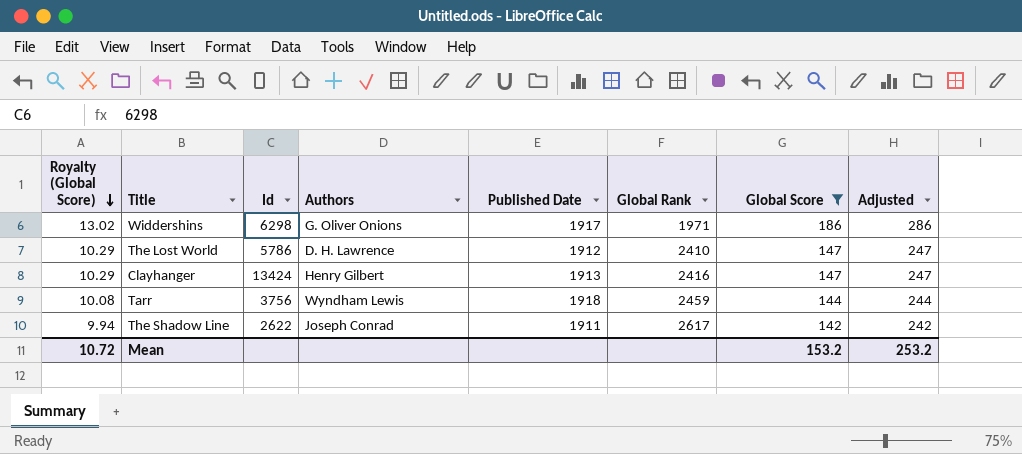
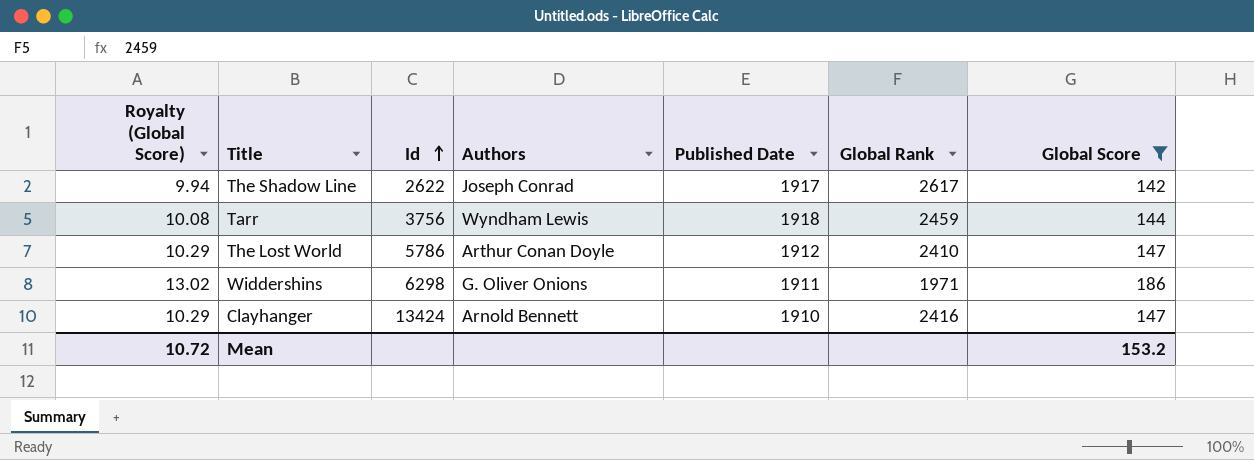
row order: Royalty (Global Score) descending -> Id ascending
column Adjusted | formula: [Global Score] + 100 -> none
The Shadow Line | Published Date: 1911 -> 1917
The Lost World | Authors: D. H. Lawrence -> Arthur Conan Doyle
Widdershins | Published Date: 1917 -> 1911
Clayhanger | Authors: Henry Gilbert -> Arnold Bennett
Clayhanger | Published Date: 1913 -> 1910

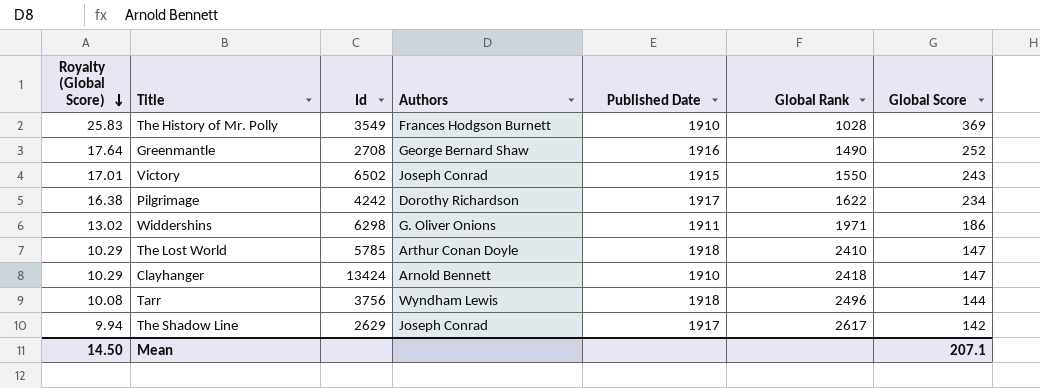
filter: Global Score <= 186 -> none
row order: Id ascending -> Royalty (Global Score) descending
The Lost World | Id: 5786 -> 5785
The Lost World | Published Date: 1912 -> 1918
Clayhanger | Global Rank: 2416 -> 2418
Tarr | Global Rank: 2459 -> 2496
The Shadow Line | Id: 2622 -> 2629
Mean | Royalty (Global Score): 10.72 -> 14.50
Mean | Global Score: 153.2 -> 207.1

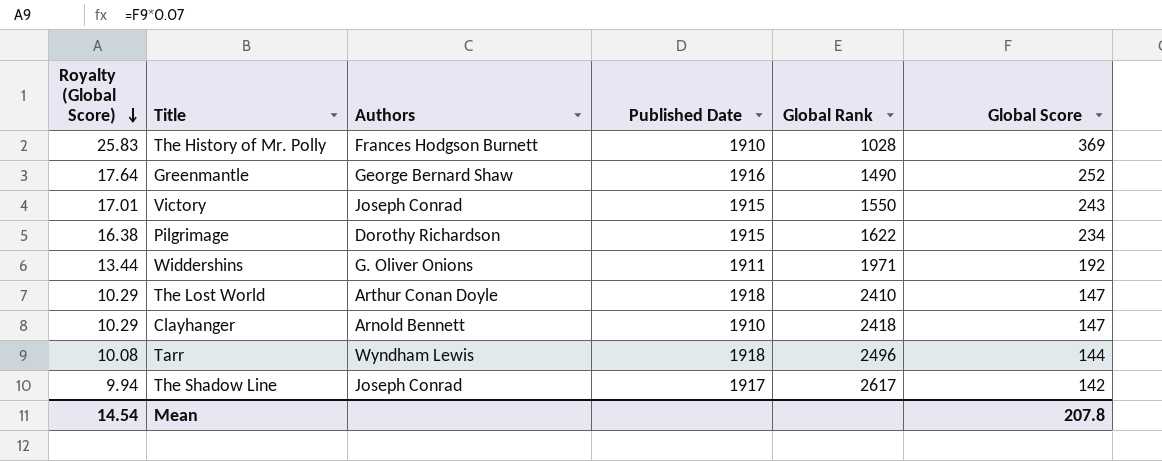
column Id | position: 3 -> none
Pilgrimage | Published Date: 1917 -> 1915
Widdershins | Royalty (Global Score): 13.02 -> 13.44
Widdershins | Global Score: 186 -> 192
Mean | Royalty (Global Score): 14.50 -> 14.54
Mean | Global Score: 207.1 -> 207.8

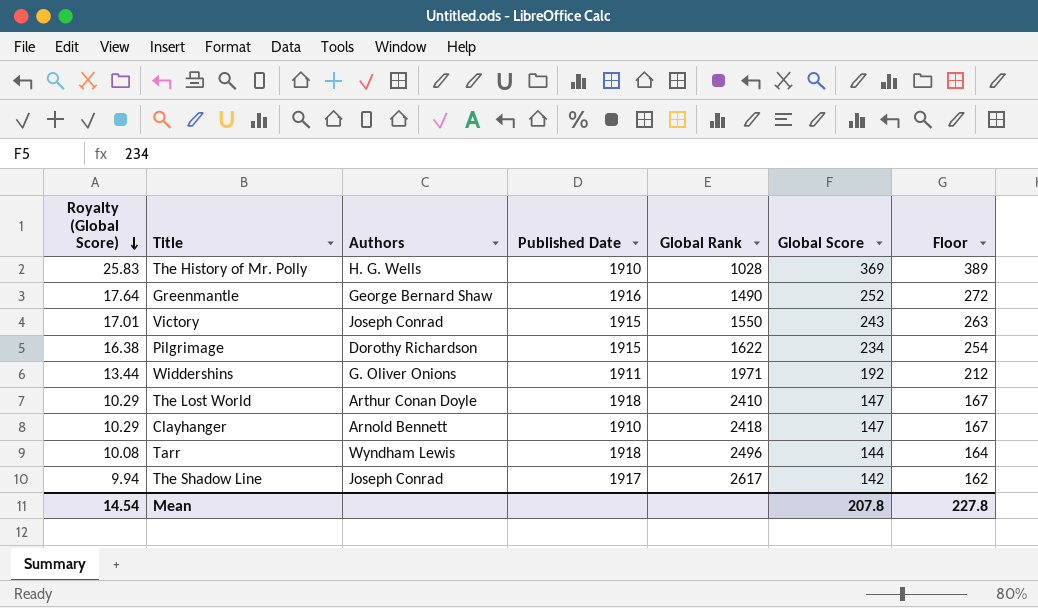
column Floor | formula: none -> [Global Score] + 20
The History of Mr. Polly | Authors: Frances Hodgson Burnett -> H. G. Wells

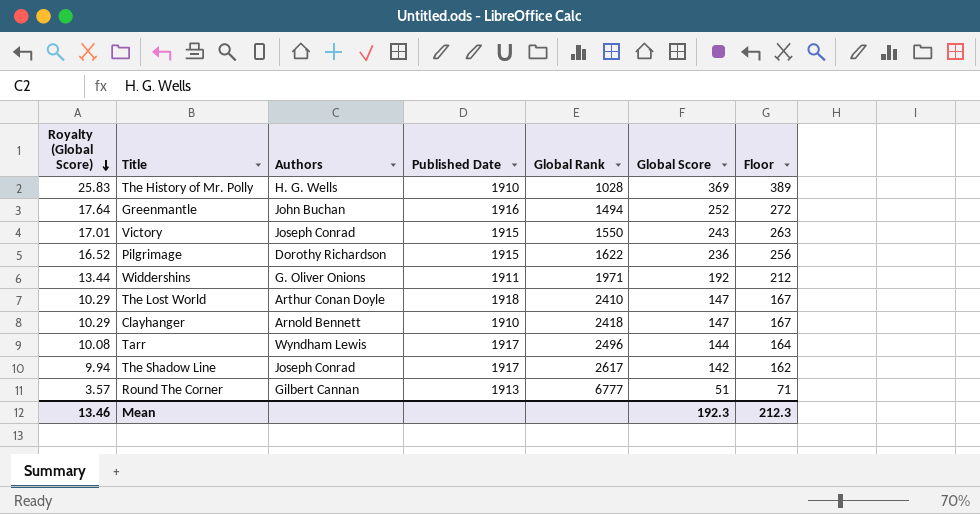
Greenmantle | Authors: George Bernard Shaw -> John Buchan
Greenmantle | Global Rank: 1490 -> 1494
Pilgrimage | Royalty (Global Score): 16.38 -> 16.52
Pilgrimage | Global Score: 234 -> 236
Pilgrimage | Floor: 254 -> 256
Tarr | Published Date: 1918 -> 1917
row Round The Corner: none -> 3.57 | Gilbert Cannan | 1913 | 6777 | 51 | 71
Mean | Royalty (Global Score): 14.54 -> 13.46
Mean | Global Score: 207.8 -> 192.3
Mean | Floor: 227.8 -> 212.3

